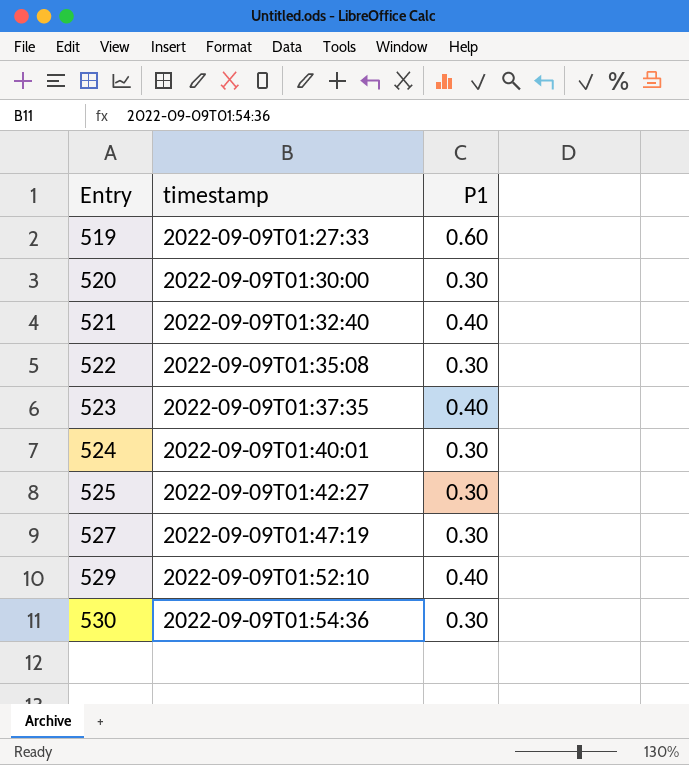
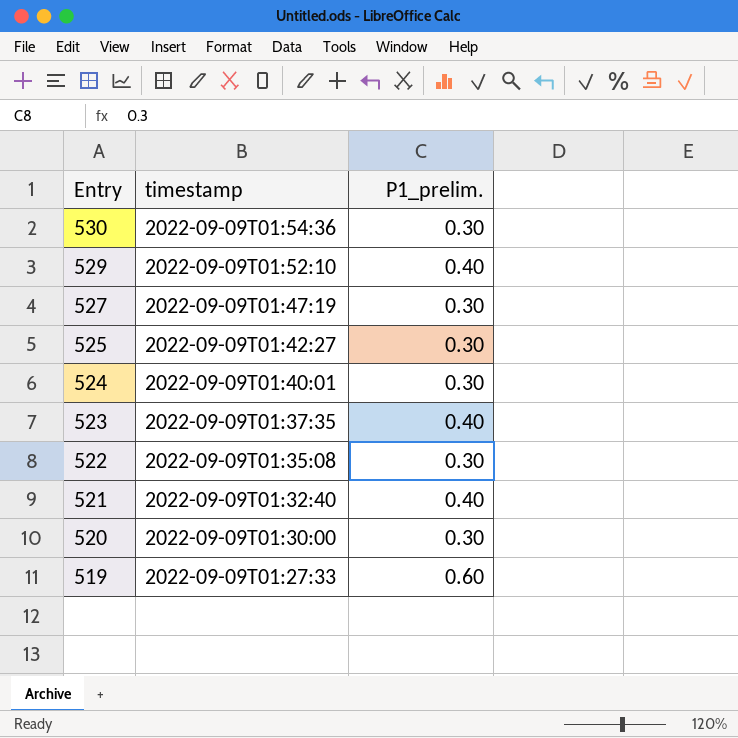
row order: Entry ascending -> Entry descending
column name: P1 -> P1_prelim.

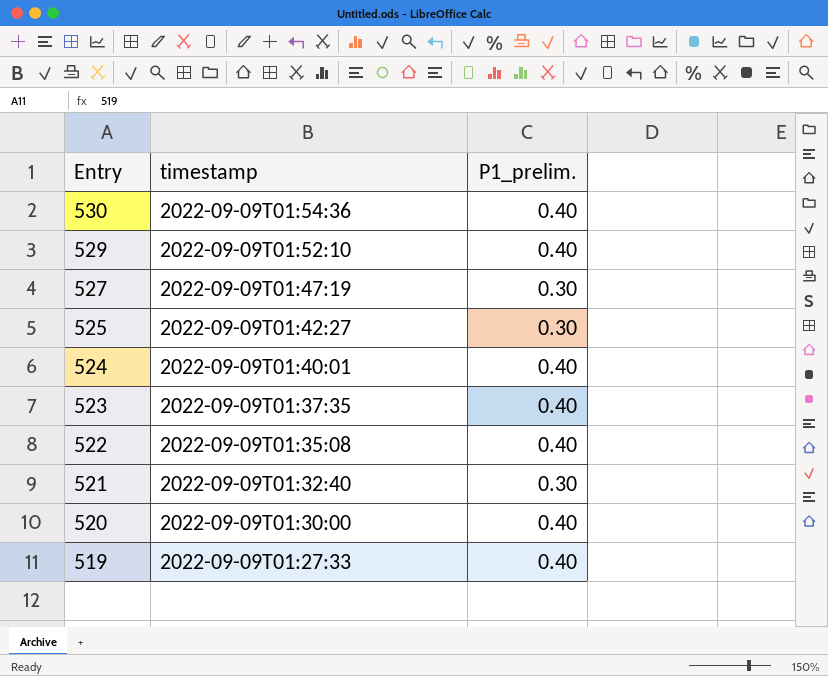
530 | P1_prelim.: 0.30 -> 0.40
524 | P1_prelim.: 0.30 -> 0.40
522 | P1_prelim.: 0.30 -> 0.40
521 | P1_prelim.: 0.40 -> 0.30
520 | P1_prelim.: 0.30 -> 0.40
519 | P1_prelim.: 0.60 -> 0.40

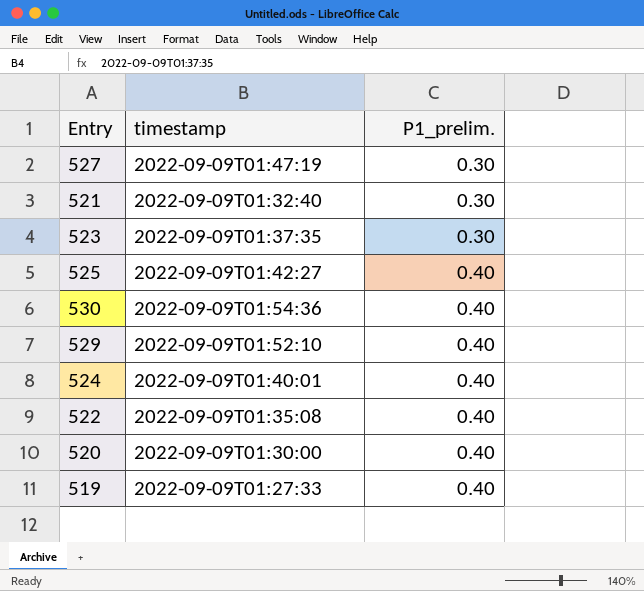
row order: Entry descending -> P1_prelim. ascending
523 | P1_prelim.: 0.40 -> 0.30
525 | P1_prelim.: 0.30 -> 0.40

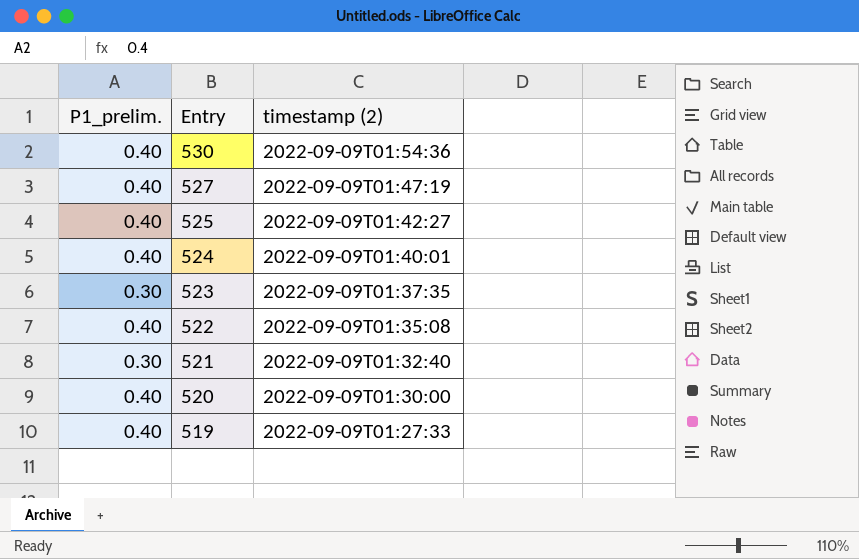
row order: P1_prelim. ascending -> Entry descending
column P1_prelim. | position: 3 -> 1
column name: timestamp -> timestamp (2)
row 529: 2022-09-09T01:52:10 | 0.40 -> none
527 | P1_prelim.: 0.30 -> 0.40

